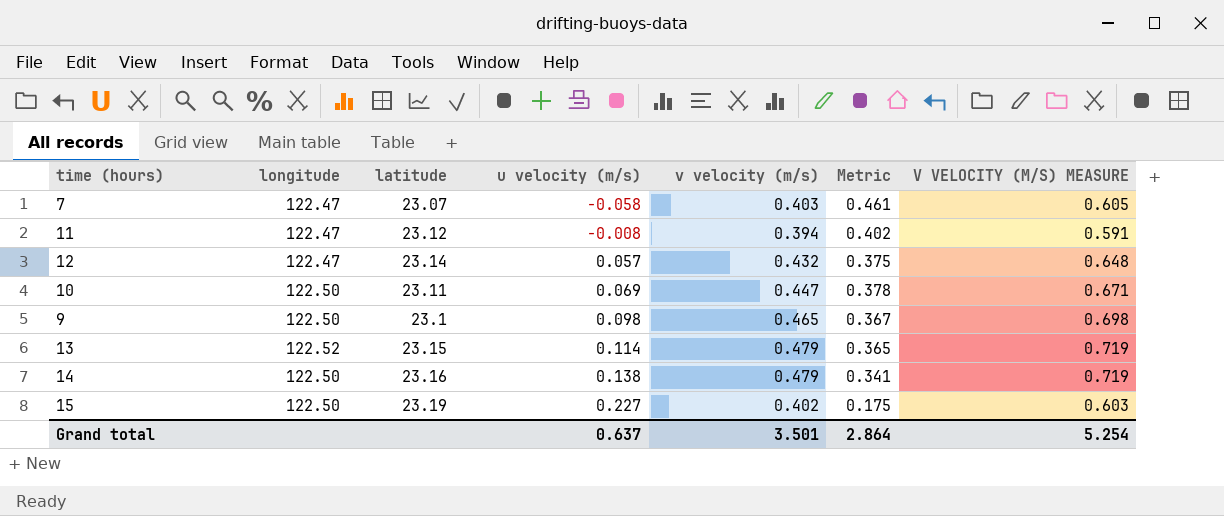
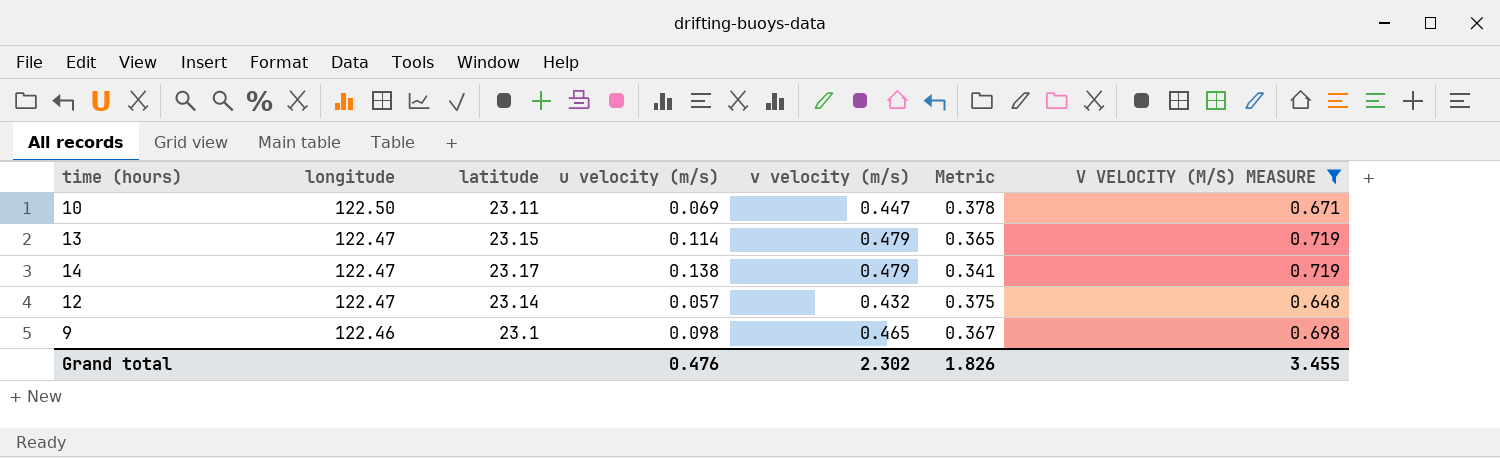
filter: none -> V VELOCITY (M/S) MEASURE >= 0.648
row order: u velocity (m/s) ascending -> longitude descending
13 | longitude: 122.52 -> 122.47
14 | longitude: 122.50 -> 122.47
14 | latitude: 23.16 -> 23.17
9 | longitude: 122.50 -> 122.46
Grand total | u velocity (m/s): 0.637 -> 0.476
Grand total | v velocity (m/s): 3.501 -> 2.302
Grand total | Metric: 2.864 -> 1.826
Grand total | V VELOCITY (M/S) MEASURE: 5.254 -> 3.455

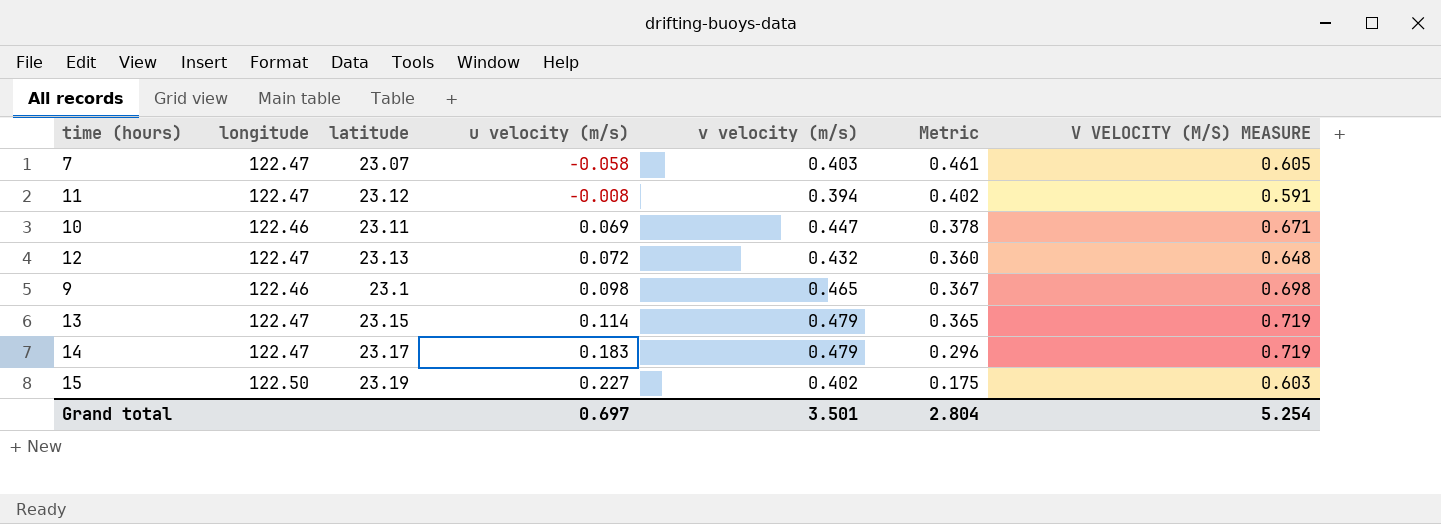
filter: V VELOCITY (M/S) MEASURE >= 0.648 -> none
row order: longitude descending -> u velocity (m/s) ascending
10 | longitude: 122.50 -> 122.46
12 | latitude: 23.14 -> 23.13
12 | u velocity (m/s): 0.057 -> 0.072
12 | Metric: 0.375 -> 0.360
14 | u velocity (m/s): 0.138 -> 0.183
14 | Metric: 0.341 -> 0.296
Grand total | u velocity (m/s): 0.476 -> 0.697
Grand total | v velocity (m/s): 2.302 -> 3.501
Grand total | Metric: 1.826 -> 2.804
Grand total | V VELOCITY (M/S) MEASURE: 3.455 -> 5.254

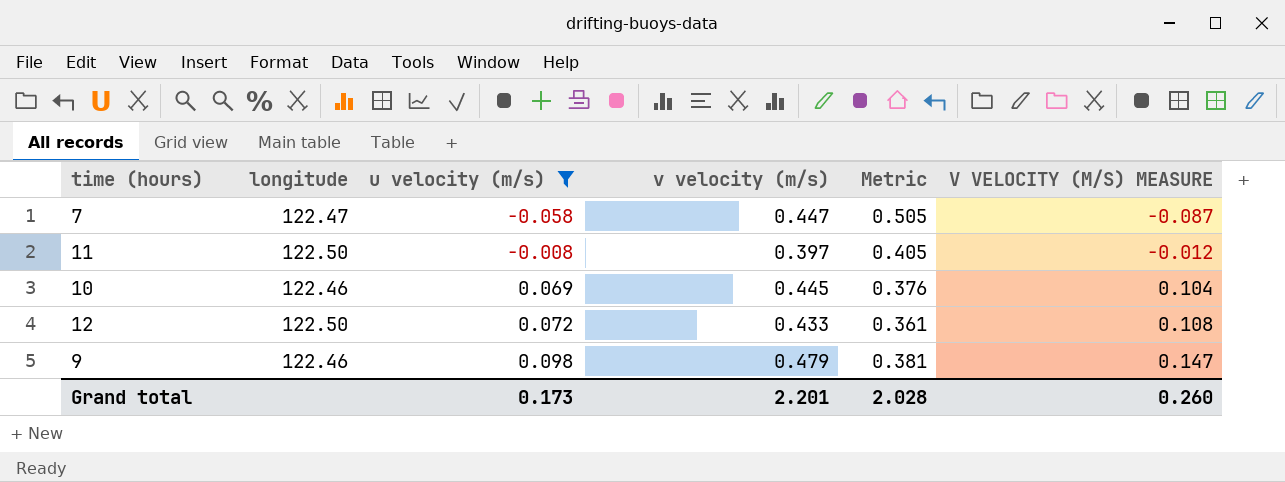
filter: none -> u velocity (m/s) <= 0.098
column latitude | position: 3 -> none
column V VELOCITY (M/S) MEASURE | formula: [v velocity (m/s)] * 1.5 -> [u velocity (m/s)] * 1.5
7 | v velocity (m/s): 0.403 -> 0.447
7 | Metric: 0.461 -> 0.505
11 | longitude: 122.47 -> 122.50
11 | v velocity (m/s): 0.394 -> 0.397
11 | Metric: 0.402 -> 0.405
10 | v velocity (m/s): 0.447 -> 0.445
10 | Metric: 0.378 -> 0.376
12 | longitude: 122.47 -> 122.50
12 | v velocity (m/s): 0.432 -> 0.433
12 | Metric: 0.360 -> 0.361
9 | v velocity (m/s): 0.465 -> 0.479
9 | Metric: 0.367 -> 0.381
Grand total | u velocity (m/s): 0.697 -> 0.173
Grand total | v velocity (m/s): 3.501 -> 2.201
Grand total | Metric: 2.804 -> 2.028
Grand total | V VELOCITY (M/S) MEASURE: 5.254 -> 0.260

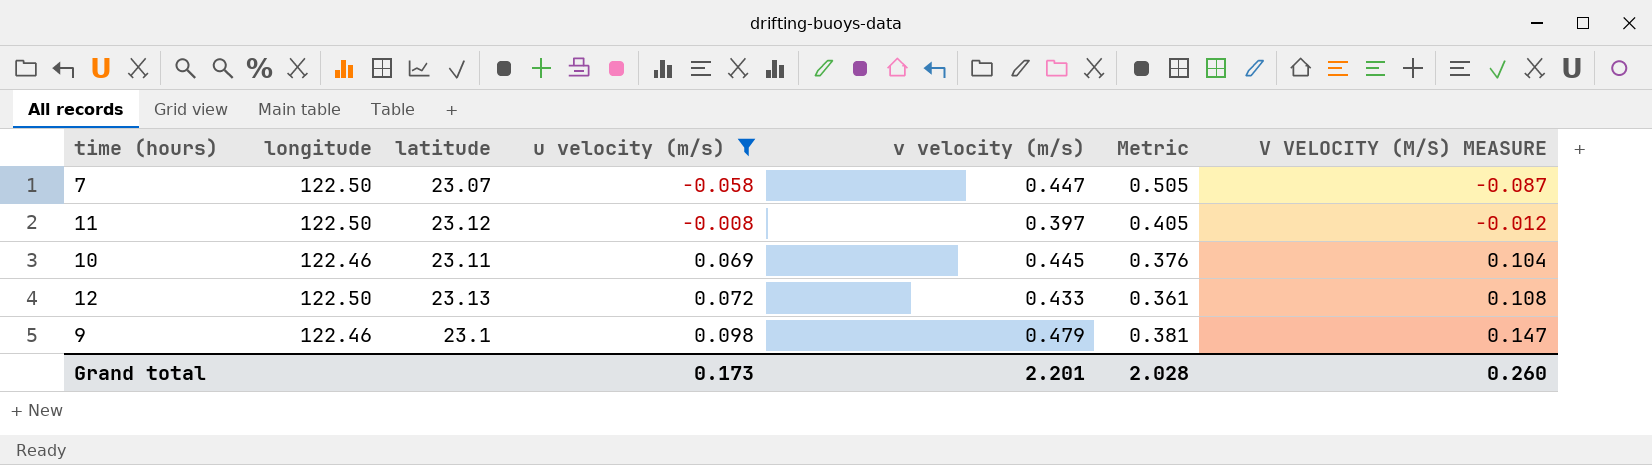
column latitude | position: none -> 3
7 | longitude: 122.47 -> 122.50

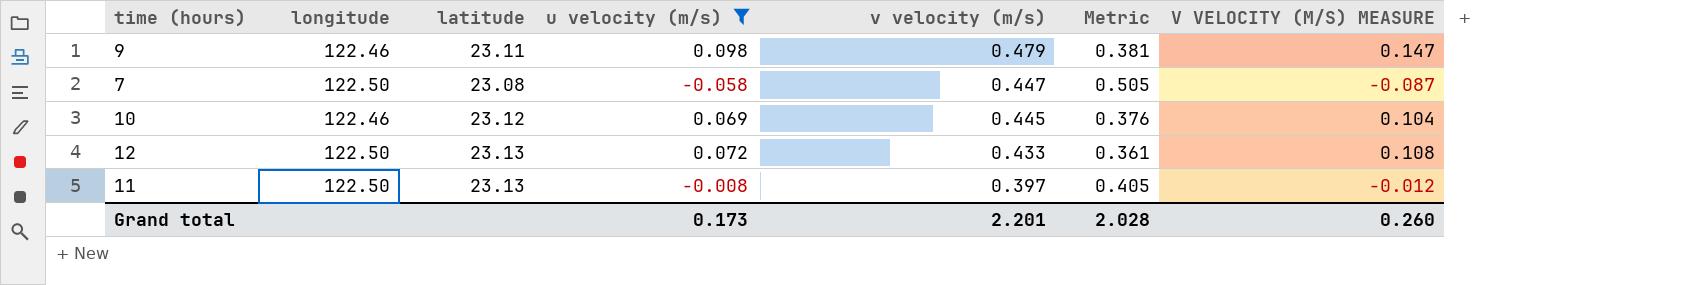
row order: u velocity (m/s) ascending -> v velocity (m/s) descending
9 | latitude: 23.1 -> 23.11
7 | latitude: 23.07 -> 23.08
10 | latitude: 23.11 -> 23.12
11 | latitude: 23.12 -> 23.13

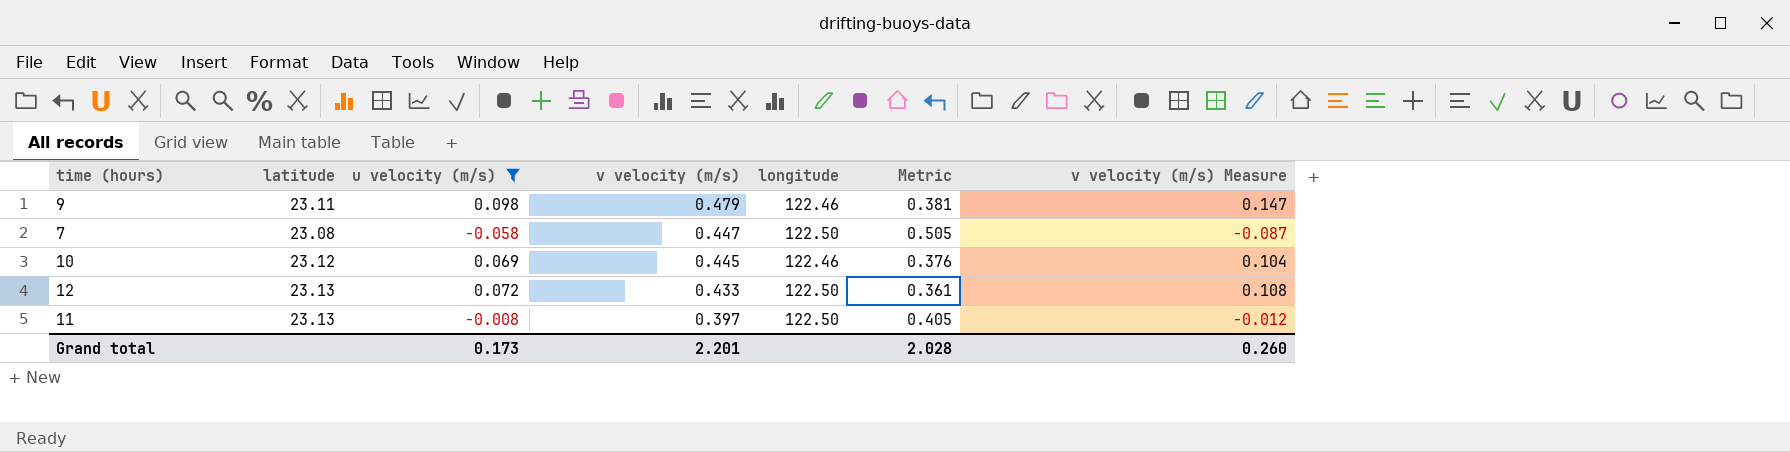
column longitude | position: 2 -> 5
column name: V VELOCITY (M/S) MEASURE -> v velocity (m/s) Measure

